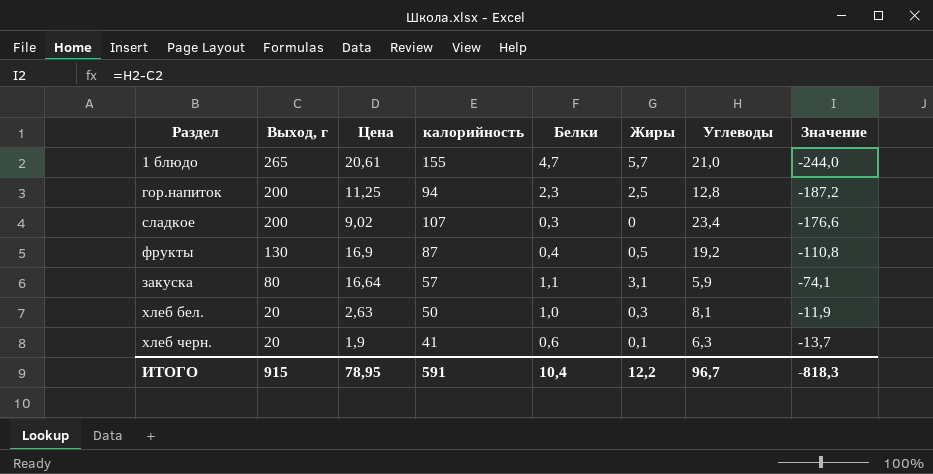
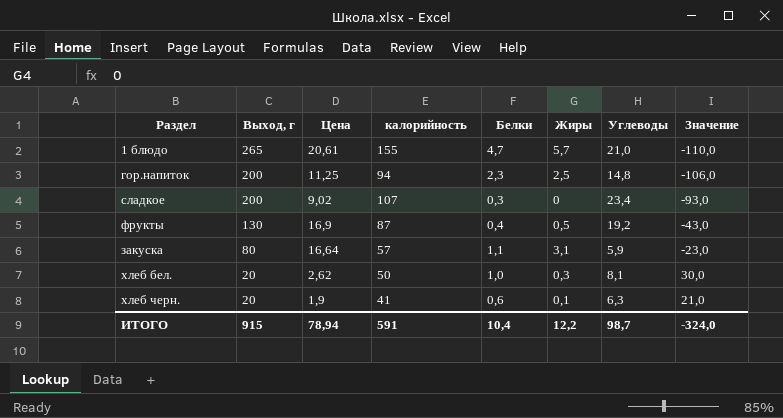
column Значение | formula: [Углеводы] - [Выход, г] -> [калорийность] - [Выход, г]
гор.напиток | Углеводы: 12,8 -> 14,8
хлеб бел. | Цена: 2,63 -> 2,62
ИТОГО | Цена: 78,95 -> 78,94
ИТОГО | Углеводы: 96,7 -> 98,7
ИТОГО | Значение: -818,3 -> -324,0

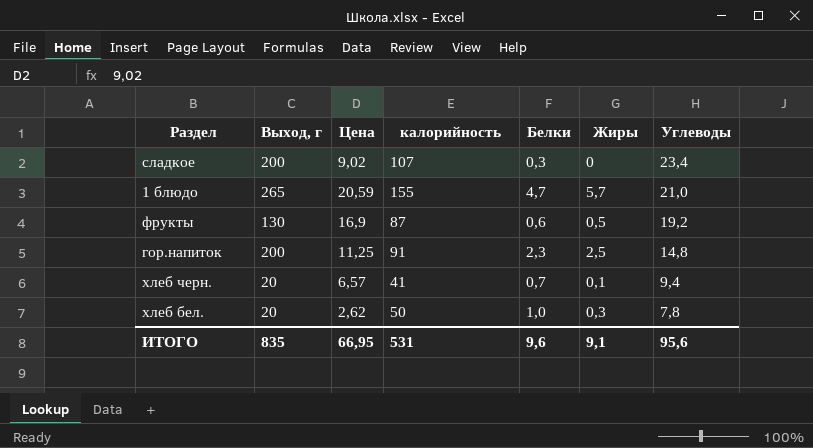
row order: Выход, г descending -> Углеводы descending
column Значение | formula: [калорийность] - [Выход, г] -> none
row закуска: 80 | 16,64 | 57 | 1,1 | 3,1 | 5,9 | -23,0 -> none
1 блюдо | Цена: 20,61 -> 20,59
фрукты | Белки: 0,4 -> 0,6
гор.напиток | калорийность: 94 -> 91
хлеб черн. | Цена: 1,9 -> 6,57
хлеб черн. | Белки: 0,6 -> 0,7
хлеб черн. | Углеводы: 6,3 -> 9,4
хлеб бел. | Углеводы: 8,1 -> 7,8
ИТОГО | Выход, г: 915 -> 835
ИТОГО | Цена: 78,94 -> 66,95
ИТОГО | калорийность: 591 -> 531
ИТОГО | Белки: 10,4 -> 9,6
ИТОГО | Жиры: 12,2 -> 9,1
ИТОГО | Углеводы: 98,7 -> 95,6

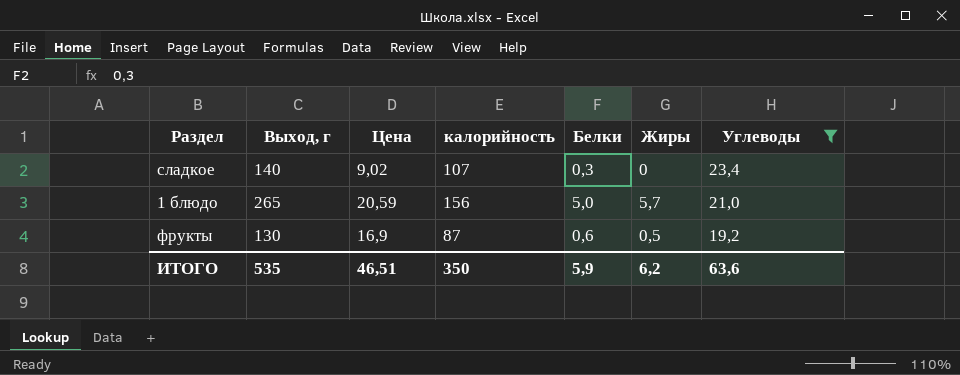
filter: none -> Углеводы >= 19,2
сладкое | Выход, г: 200 -> 140
1 блюдо | калорийность: 155 -> 156
1 блюдо | Белки: 4,7 -> 5,0
ИТОГО | Выход, г: 835 -> 535
ИТОГО | Цена: 66,95 -> 46,51
ИТОГО | калорийность: 531 -> 350
ИТОГО | Белки: 9,6 -> 5,9
ИТОГО | Жиры: 9,1 -> 6,2
ИТОГО | Углеводы: 95,6 -> 63,6

